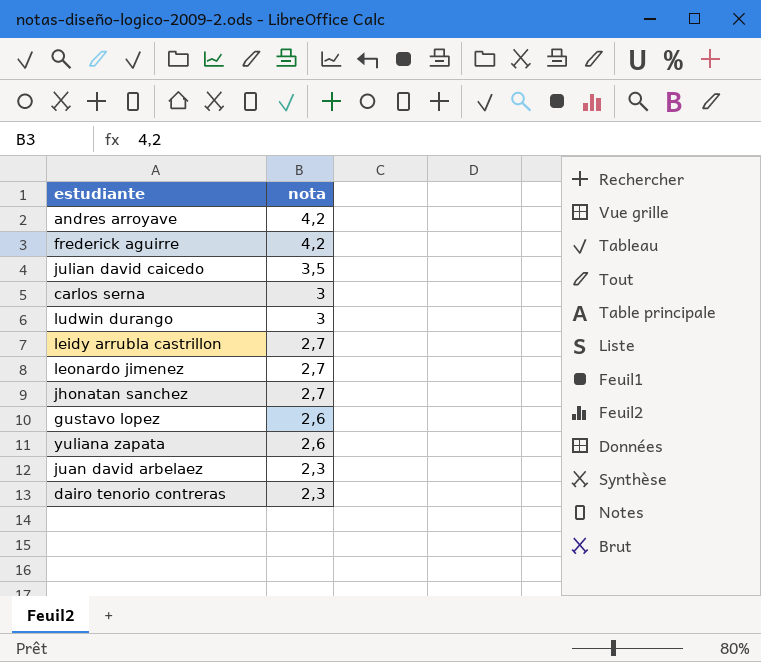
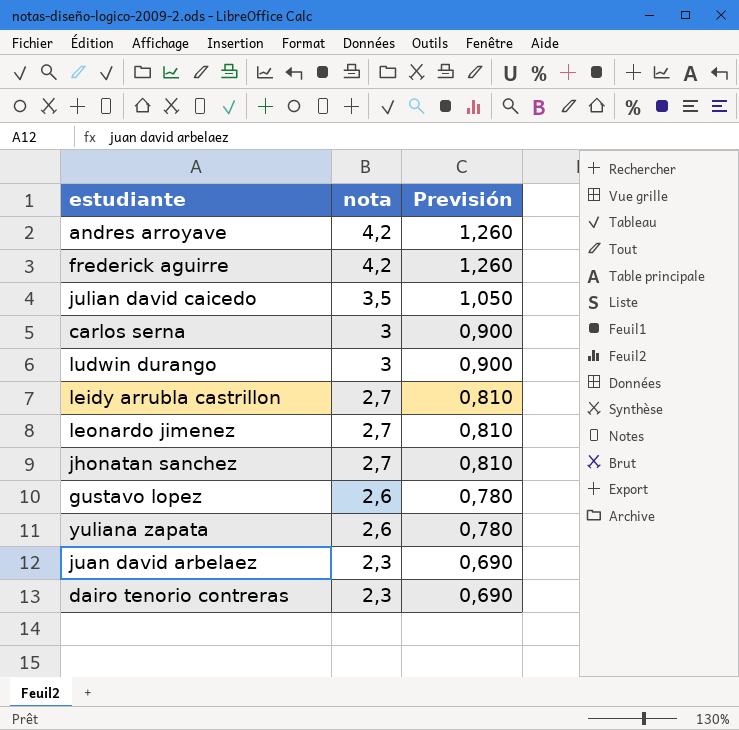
column Previsión | formula: none -> [nota] * 0,3

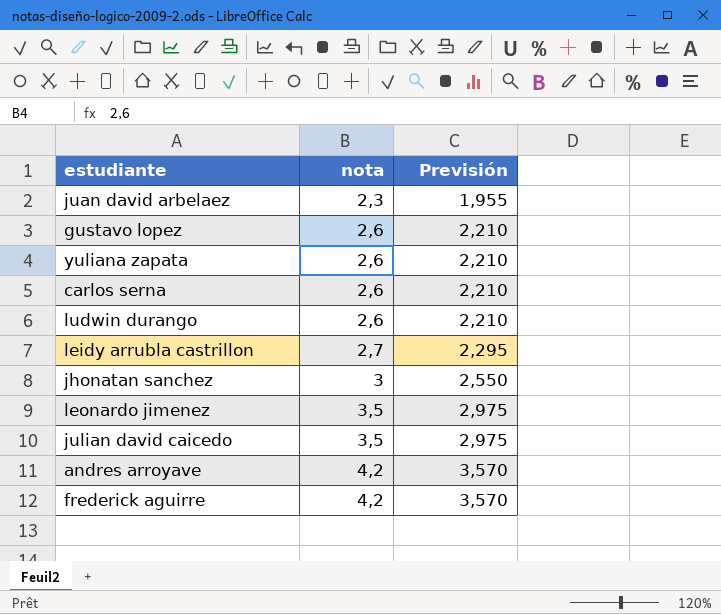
row order: nota descending -> nota ascending
column Previsión | formula: [nota] * 0,3 -> [nota] * 0,85
row dairo tenorio contreras: 2,3 | 0,690 -> none
carlos serna | nota: 3 -> 2,6
ludwin durango | nota: 3 -> 2,6
jhonatan sanchez | nota: 2,7 -> 3
leonardo jimenez | nota: 2,7 -> 3,5

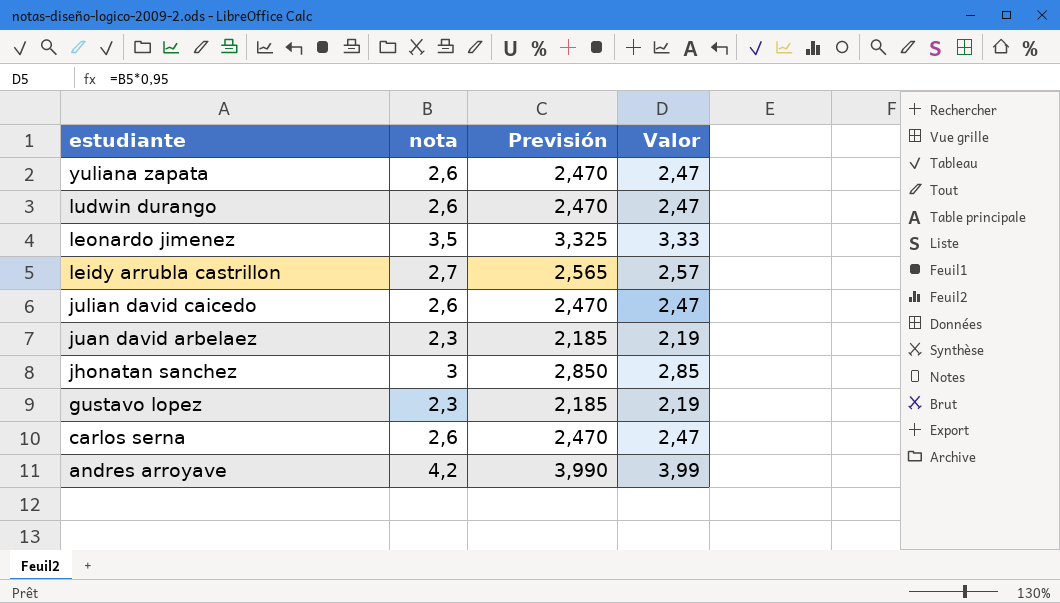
row order: nota ascending -> estudiante descending
column Previsión | formula: [nota] * 0,85 -> [nota] * 0,95
column Valor | formula: none -> [nota] * 0,95
row frederick aguirre: 4,2 | 3,570 -> none
julian david caicedo | nota: 3,5 -> 2,6
gustavo lopez | nota: 2,6 -> 2,3

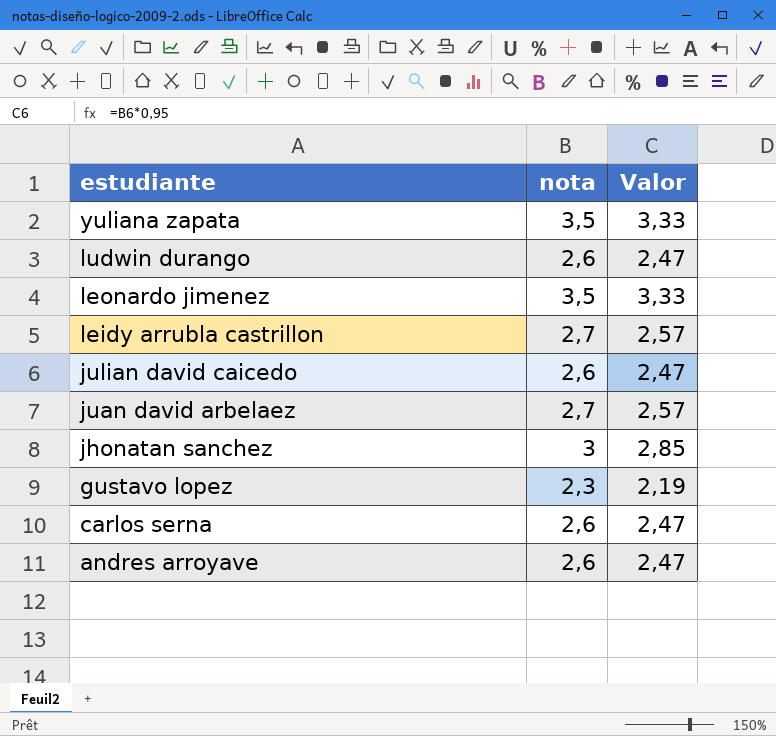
column Previsión | formula: [nota] * 0,95 -> none
yuliana zapata | nota: 2,6 -> 3,5
yuliana zapata | Valor: 2,47 -> 3,33
juan david arbelaez | nota: 2,3 -> 2,7
juan david arbelaez | Valor: 2,19 -> 2,57
andres arroyave | nota: 4,2 -> 2,6
andres arroyave | Valor: 3,99 -> 2,47

